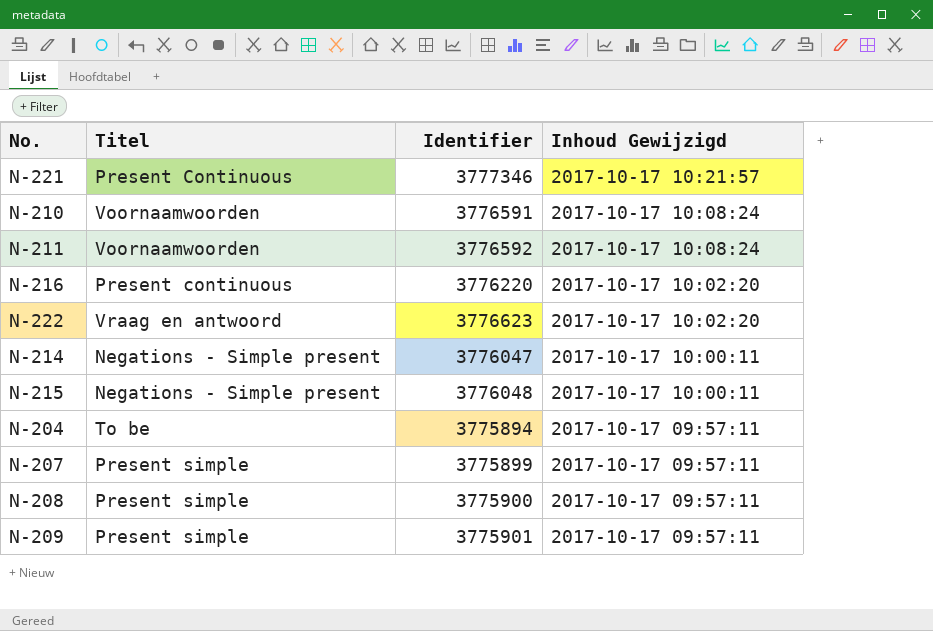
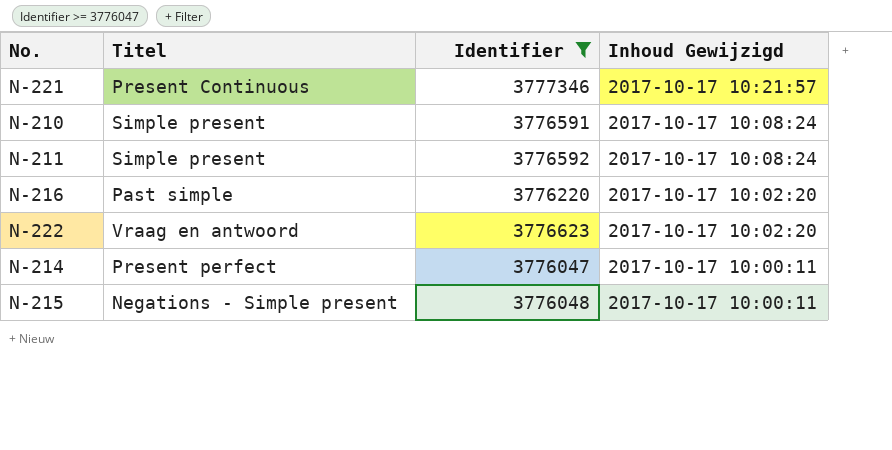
filter: none -> Identifier >= 3776047
N-210 | Titel: Voornaamwoorden -> Simple present
N-211 | Titel: Voornaamwoorden -> Simple present
N-216 | Titel: Present continuous -> Past simple
N-214 | Titel: Negations - Simple present -> Present perfect

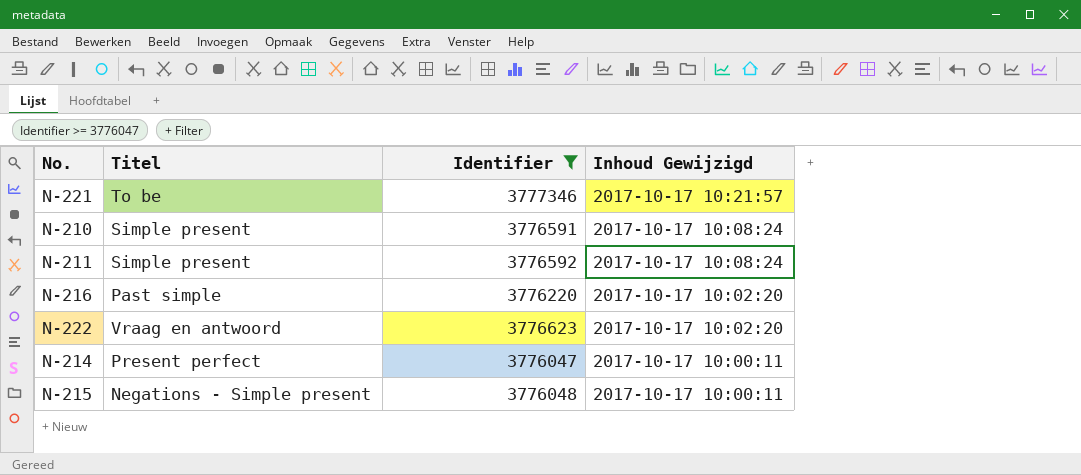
N-221 | Titel: Present Continuous -> To be

